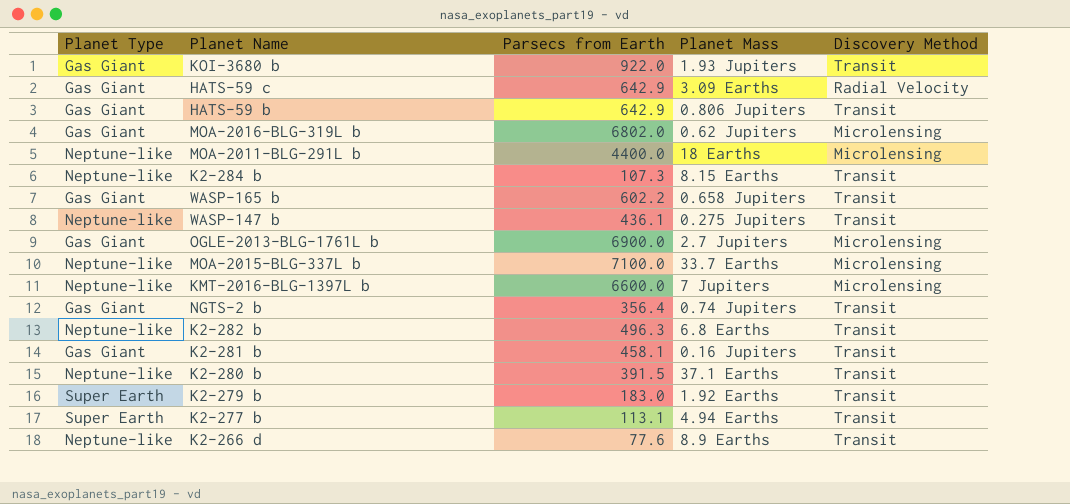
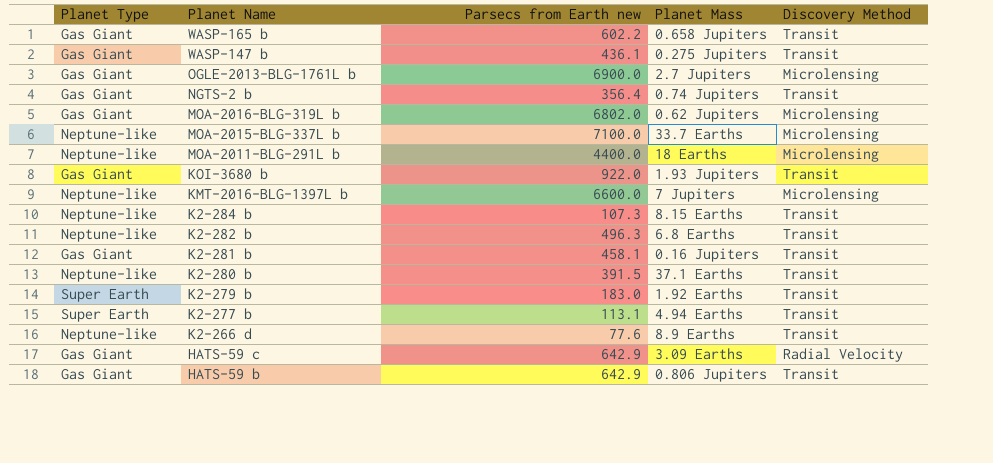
row order: none -> Planet Name descending
column name: Parsecs from Earth -> Parsecs from Earth new
WASP-147 b | Planet Type: Neptune-like -> Gas Giant

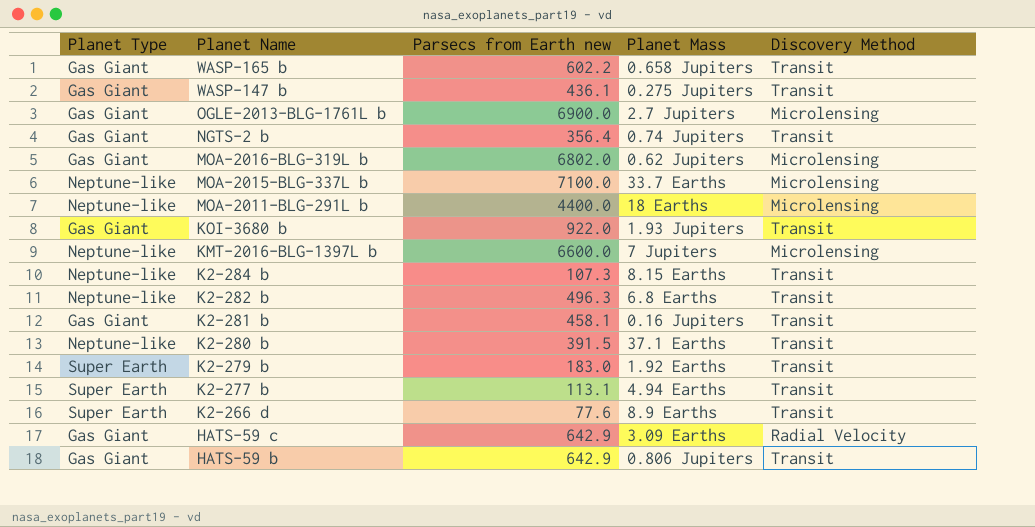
K2-266 d | Planet Type: Neptune-like -> Super Earth

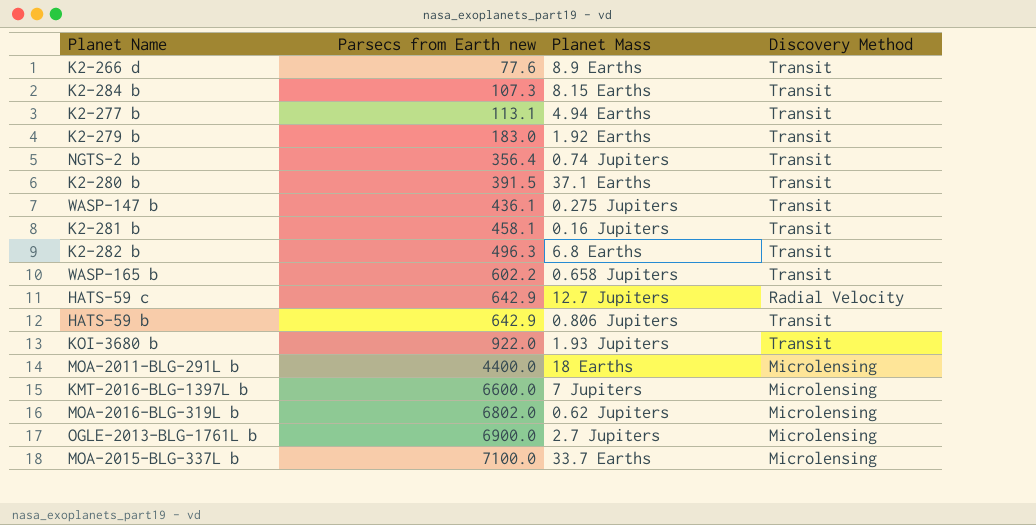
row order: Planet Name descending -> Parsecs from Earth new ascending
column Planet Type | position: 1 -> none
HATS-59 c | Planet Mass: 3.09 Earths -> 12.7 Jupiters

